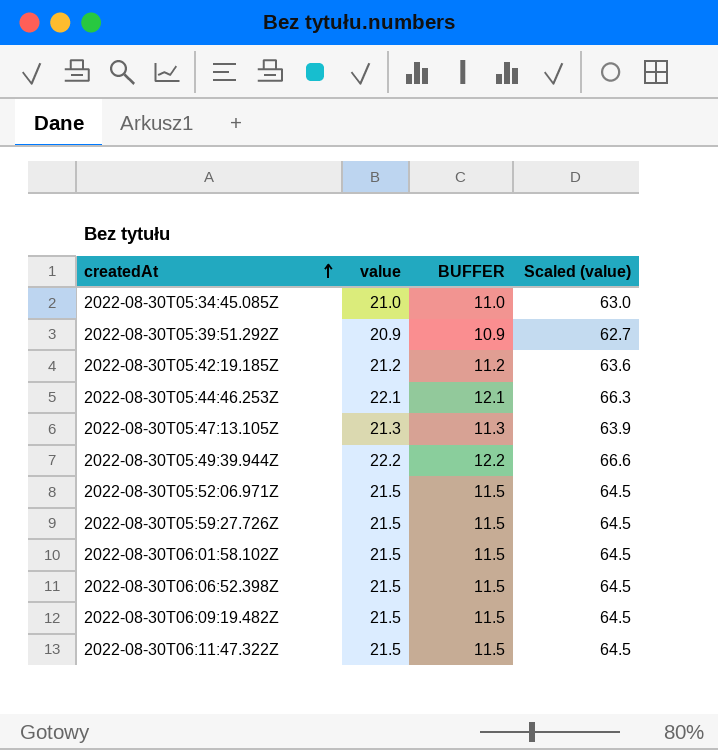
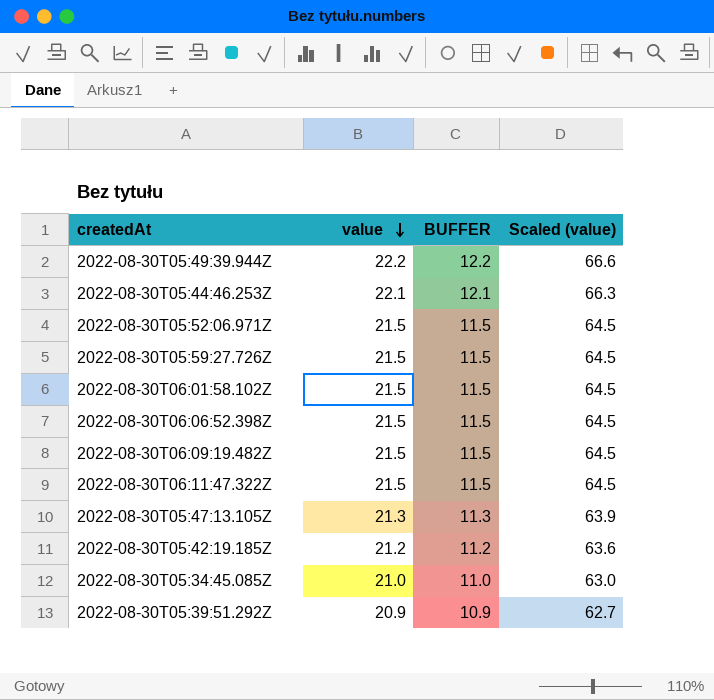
row order: createdAt ascending -> value descending

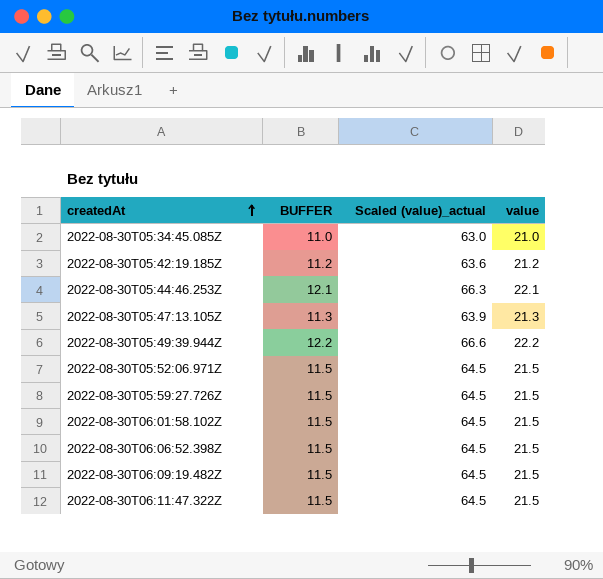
row order: value descending -> createdAt ascending
column name: Scaled (value) -> Scaled (value)_actual
column value | position: 2 -> 4
row 2022-08-30T05:39:51.292Z: 20.9 | 10.9 | 62.7 -> none

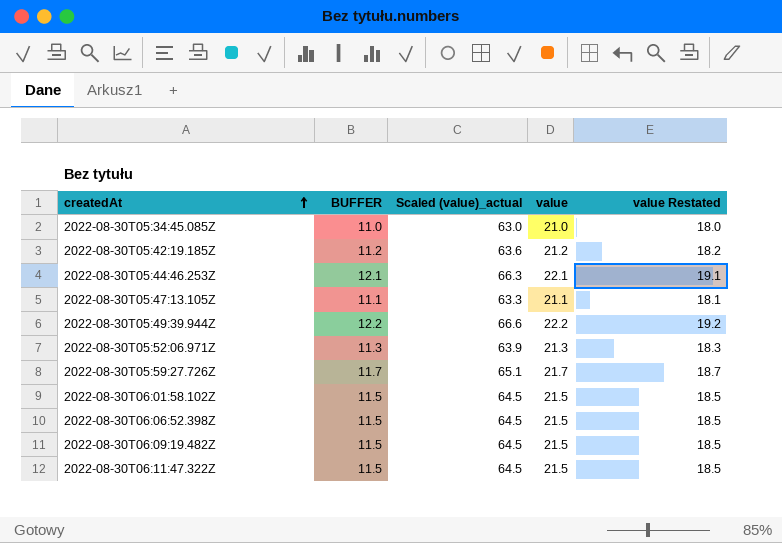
column value Restated | formula: none -> [value] - 3
2022-08-30T05:47:13.105Z | BUFFER: 11.3 -> 11.1
2022-08-30T05:47:13.105Z | Scaled (value)_actual: 63.9 -> 63.3
2022-08-30T05:47:13.105Z | value: 21.3 -> 21.1
2022-08-30T05:52:06.971Z | BUFFER: 11.5 -> 11.3
2022-08-30T05:52:06.971Z | Scaled (value)_actual: 64.5 -> 63.9
2022-08-30T05:52:06.971Z | value: 21.5 -> 21.3
2022-08-30T05:59:27.726Z | BUFFER: 11.5 -> 11.7
2022-08-30T05:59:27.726Z | Scaled (value)_actual: 64.5 -> 65.1
2022-08-30T05:59:27.726Z | value: 21.5 -> 21.7

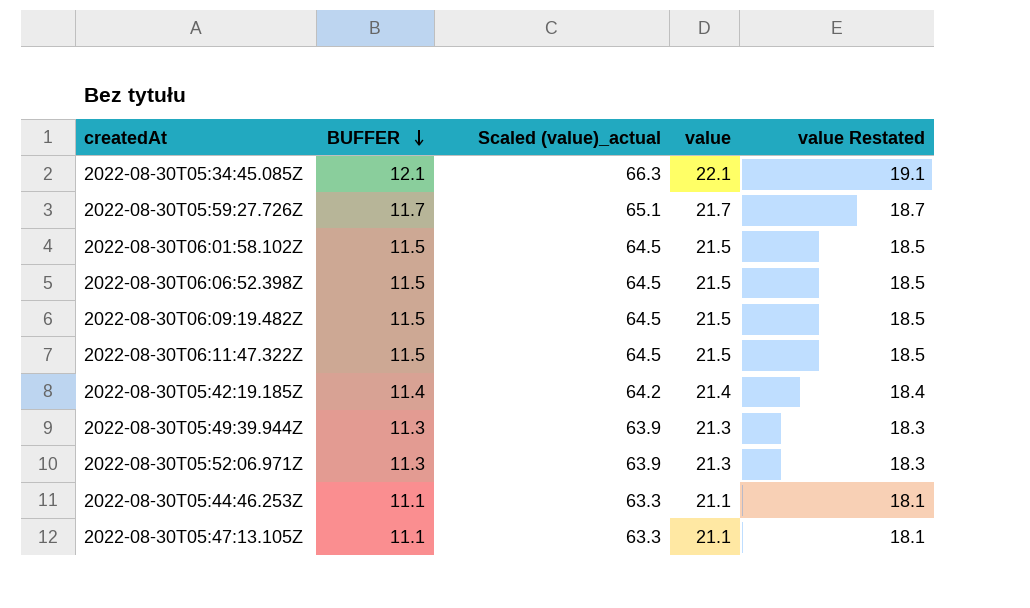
row order: createdAt ascending -> BUFFER descending
2022-08-30T05:34:45.085Z | BUFFER: 11.0 -> 12.1
2022-08-30T05:34:45.085Z | Scaled (value)_actual: 63.0 -> 66.3
2022-08-30T05:34:45.085Z | value: 21.0 -> 22.1
2022-08-30T05:34:45.085Z | value Restated: 18.0 -> 19.1
2022-08-30T05:42:19.185Z | BUFFER: 11.2 -> 11.4
2022-08-30T05:42:19.185Z | Scaled (value)_actual: 63.6 -> 64.2
2022-08-30T05:42:19.185Z | value: 21.2 -> 21.4
2022-08-30T05:42:19.185Z | value Restated: 18.2 -> 18.4
2022-08-30T05:49:39.944Z | BUFFER: 12.2 -> 11.3
2022-08-30T05:49:39.944Z | Scaled (value)_actual: 66.6 -> 63.9
2022-08-30T05:49:39.944Z | value: 22.2 -> 21.3
2022-08-30T05:49:39.944Z | value Restated: 19.2 -> 18.3
2022-08-30T05:44:46.253Z | BUFFER: 12.1 -> 11.1
2022-08-30T05:44:46.253Z | Scaled (value)_actual: 66.3 -> 63.3
2022-08-30T05:44:46.253Z | value: 22.1 -> 21.1
2022-08-30T05:44:46.253Z | value Restated: 19.1 -> 18.1

